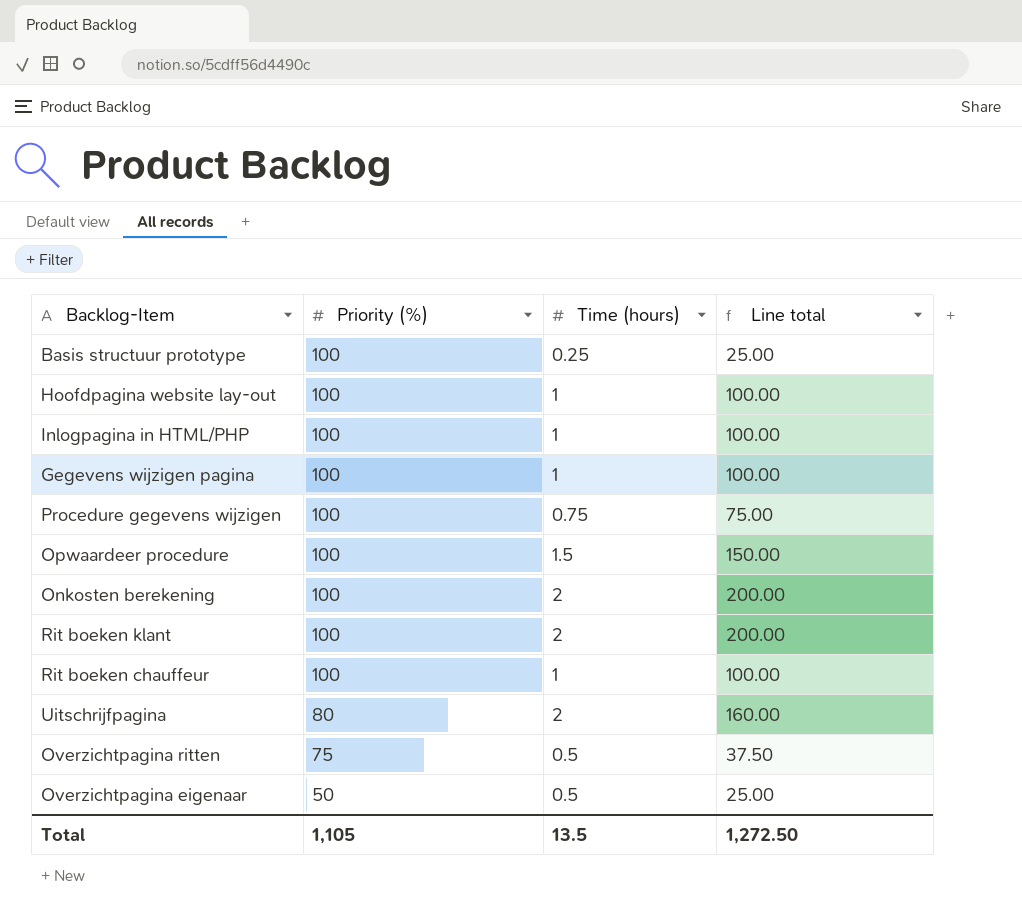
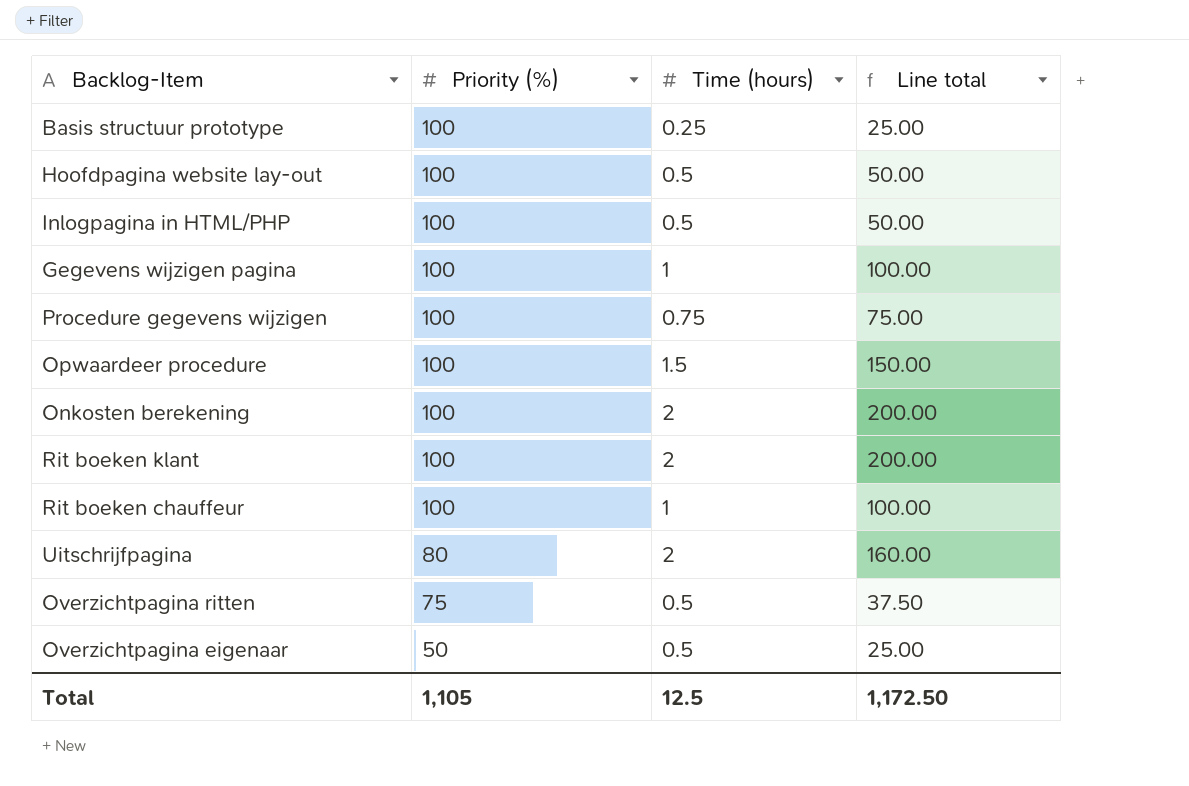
Hoofdpagina website lay-out | Time (hours): 1 -> 0.5
Hoofdpagina website lay-out | Line total: 100.00 -> 50.00
Inlogpagina in HTML/PHP | Time (hours): 1 -> 0.5
Inlogpagina in HTML/PHP | Line total: 100.00 -> 50.00
Total | Time (hours): 13.5 -> 12.5
Total | Line total: 1,272.50 -> 1,172.50

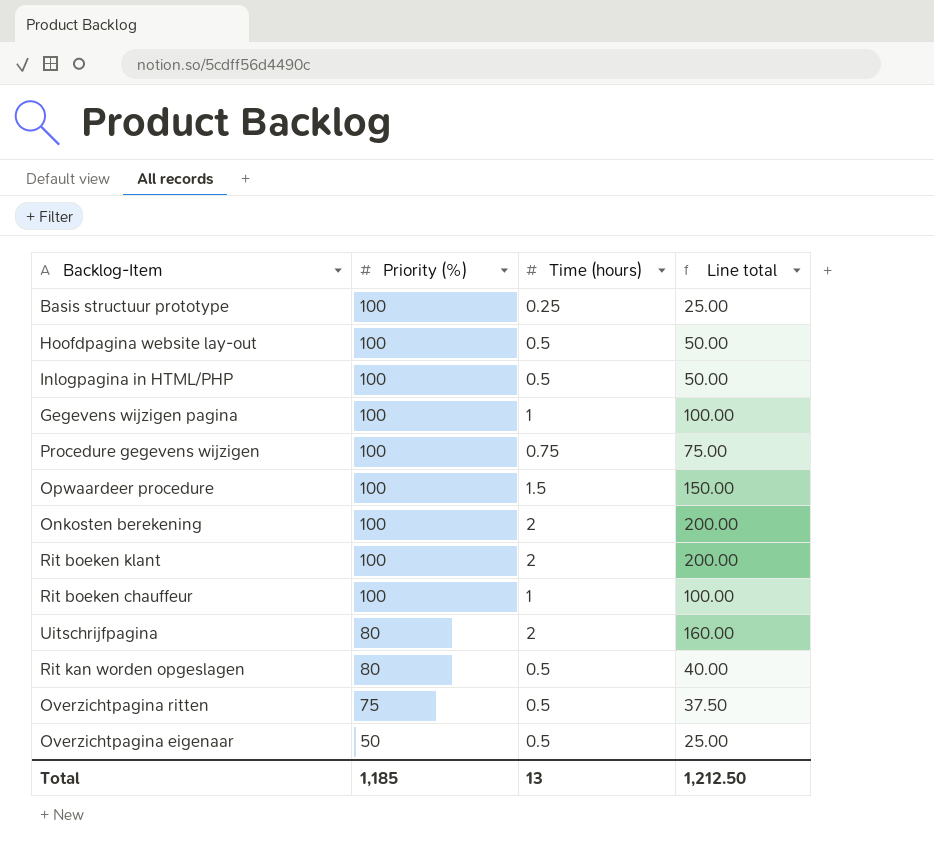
row Rit kan worden opgeslagen: none -> 80 | 0.5 | 40.00
Total | Priority (%): 1,105 -> 1,185
Total | Time (hours): 12.5 -> 13
Total | Line total: 1,172.50 -> 1,212.50

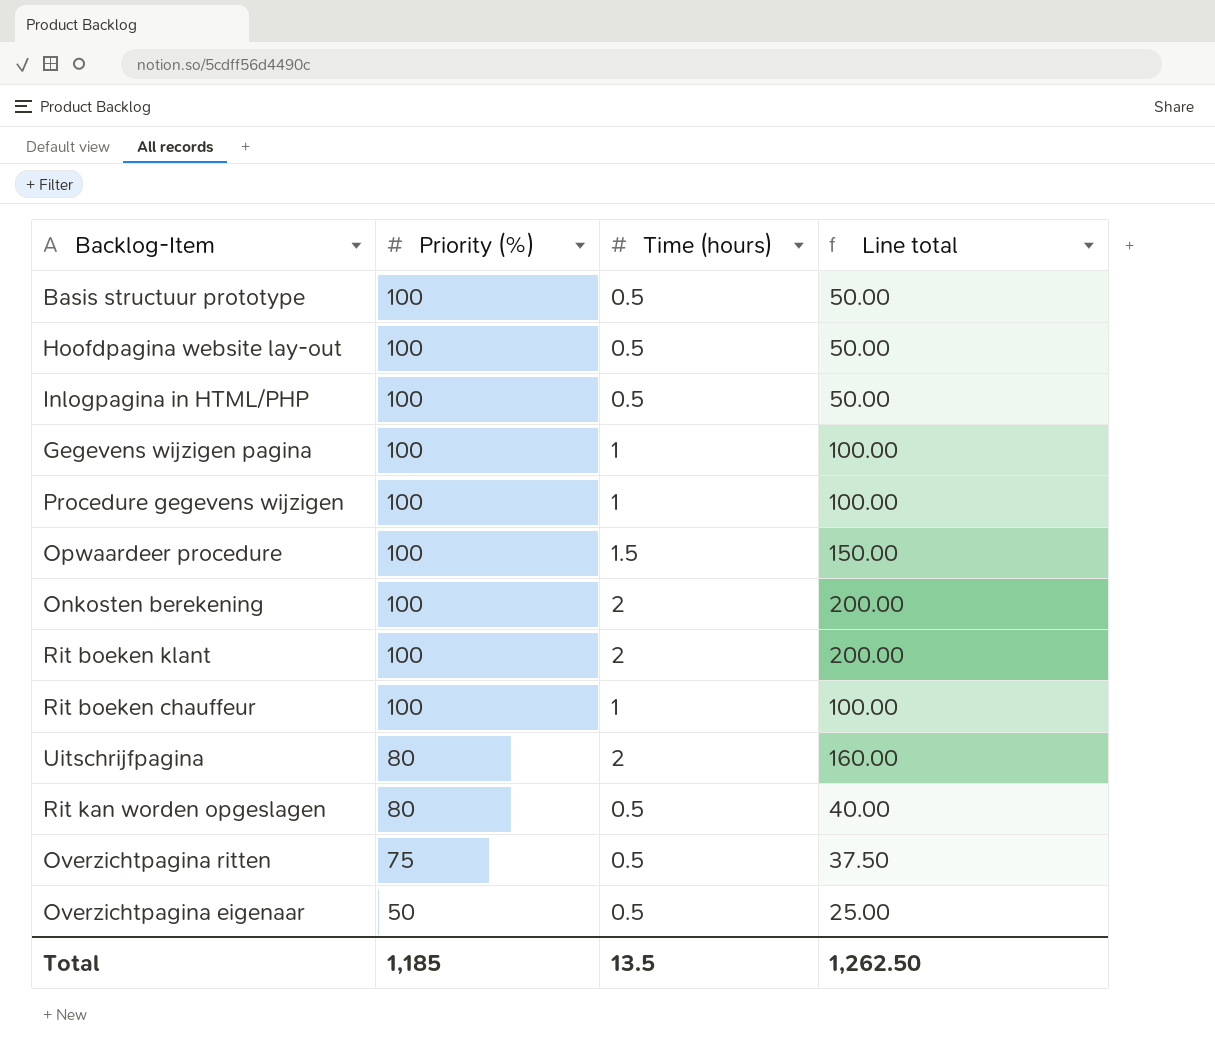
Basis structuur prototype | Time (hours): 0.25 -> 0.5
Basis structuur prototype | Line total: 25.00 -> 50.00
Procedure gegevens wijzigen | Time (hours): 0.75 -> 1
Procedure gegevens wijzigen | Line total: 75.00 -> 100.00
Total | Time (hours): 13 -> 13.5
Total | Line total: 1,212.50 -> 1,262.50

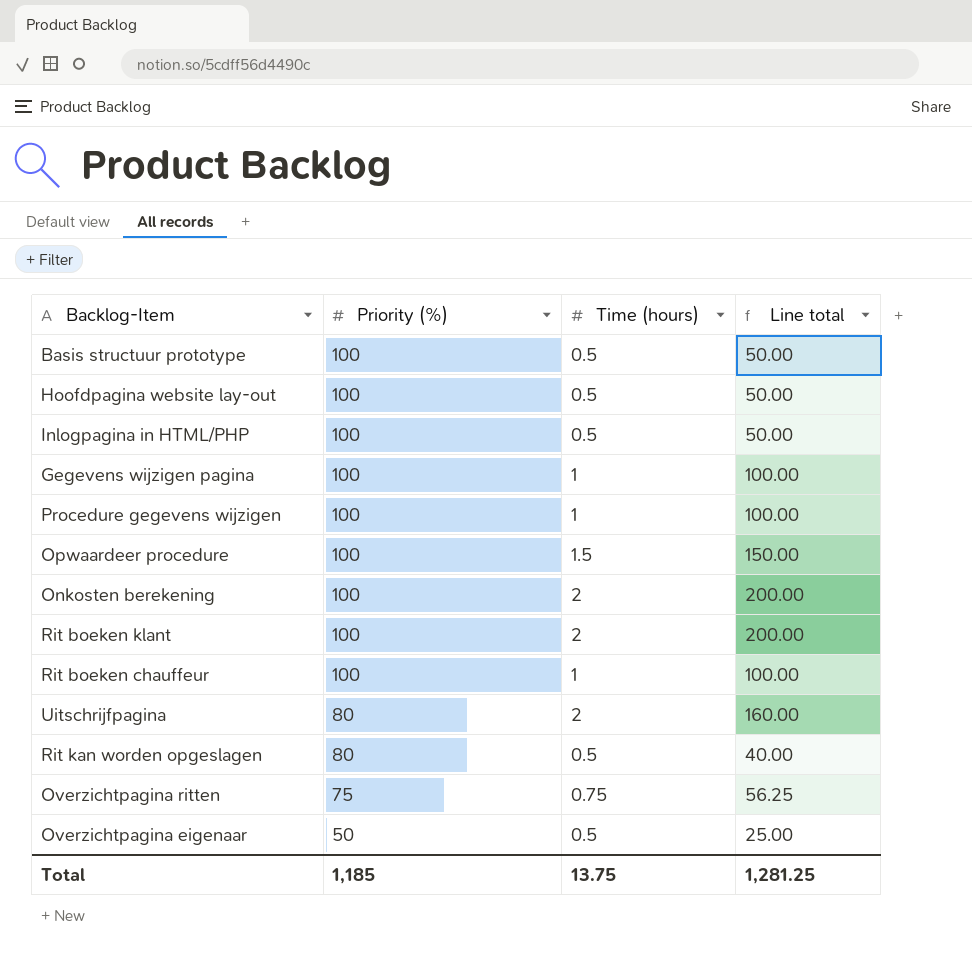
Overzichtpagina ritten | Time (hours): 0.5 -> 0.75
Overzichtpagina ritten | Line total: 37.50 -> 56.25
Total | Time (hours): 13.5 -> 13.75
Total | Line total: 1,262.50 -> 1,281.25

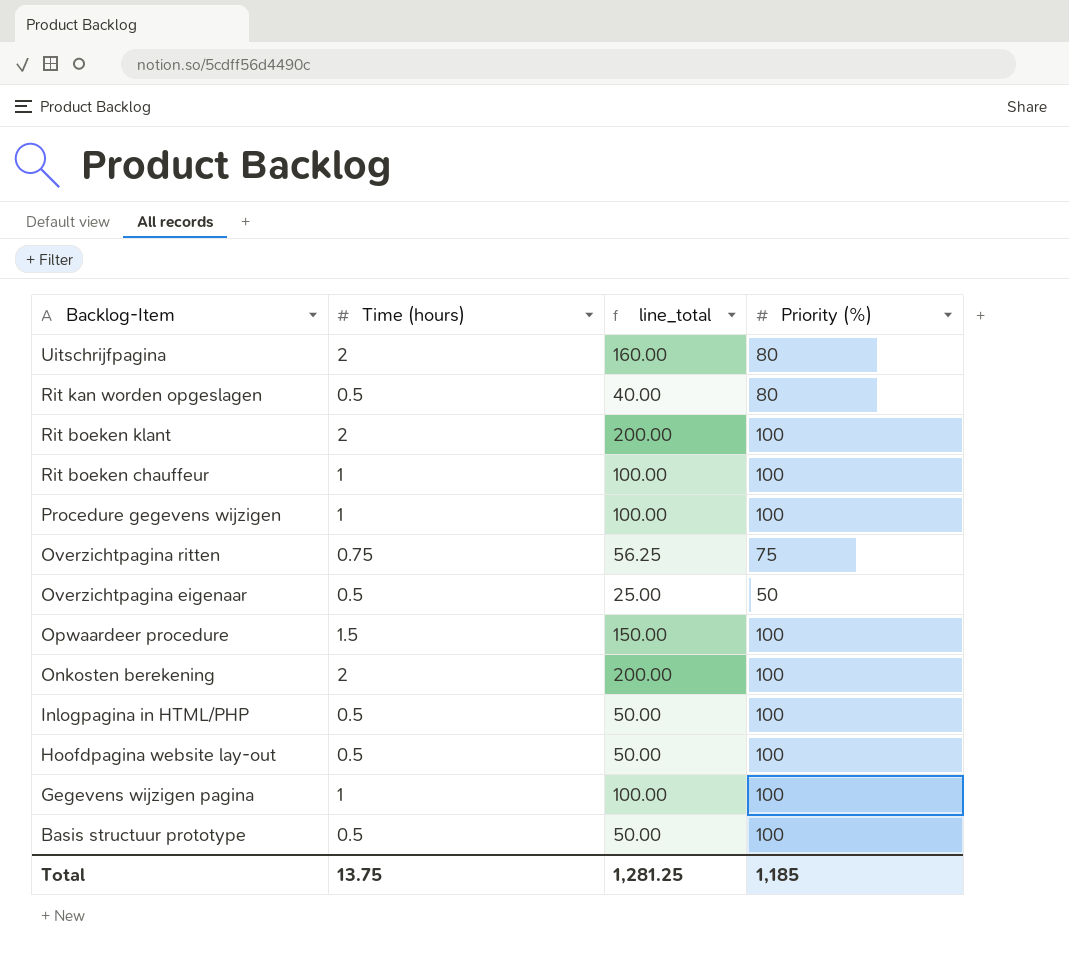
row order: Priority (%) descending -> Backlog-Item descending
column name: Line total -> line_total
column Priority (%) | position: 2 -> 4

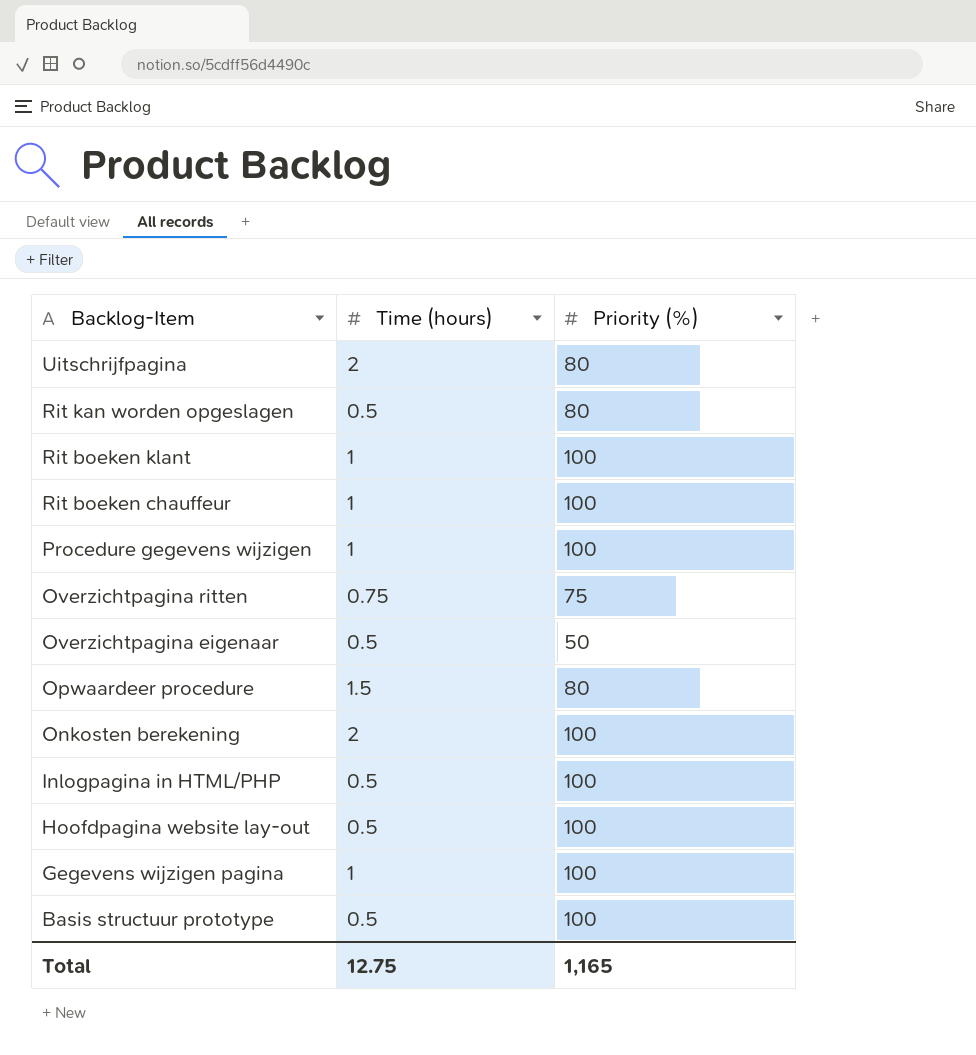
column line_total | formula: [Time (hours)] * [Priority (%)] -> none
Rit boeken klant | Time (hours): 2 -> 1
Opwaardeer procedure | Priority (%): 100 -> 80
Total | Time (hours): 13.75 -> 12.75
Total | Priority (%): 1,185 -> 1,165

